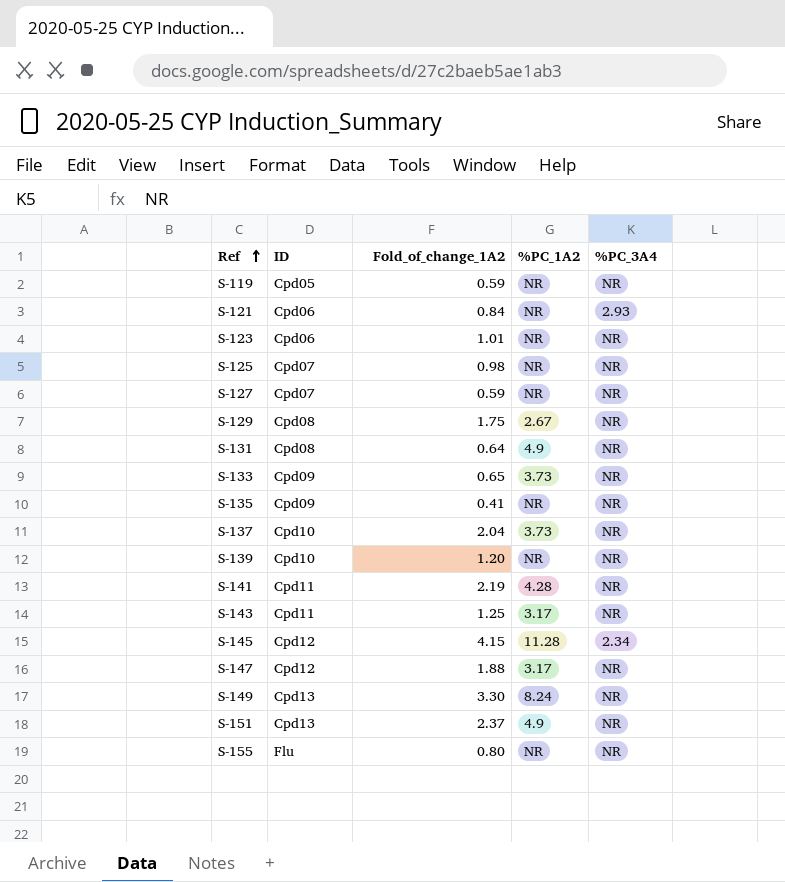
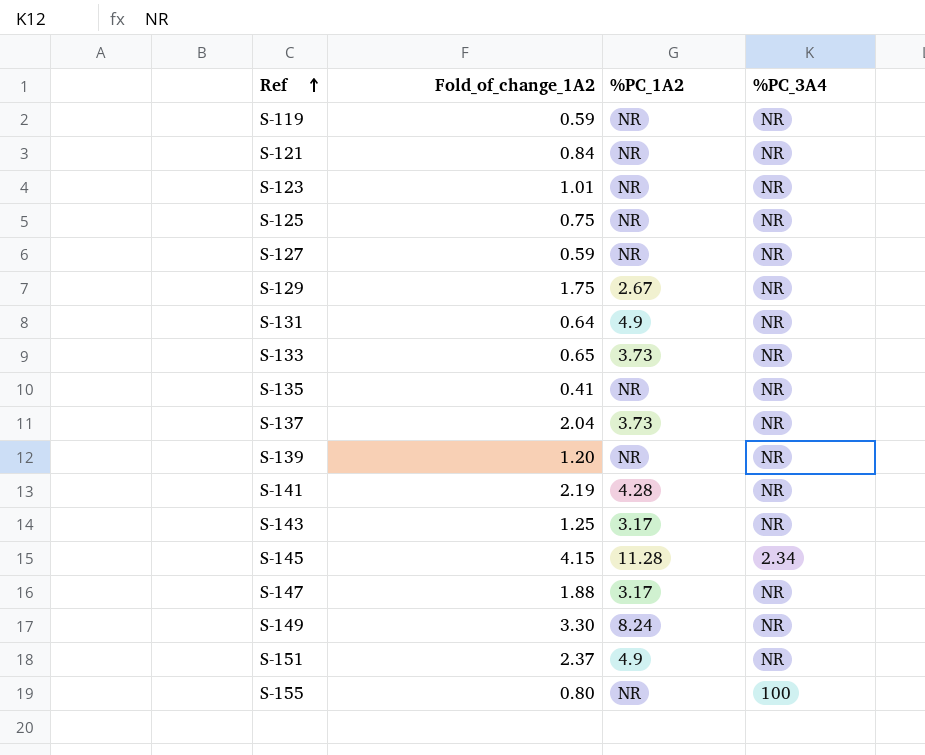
column ID | position: 2 -> none
S-121 | %PC_3A4: 2.93 -> NR
S-125 | Fold_of_change_1A2: 0.98 -> 0.75
S-155 | %PC_3A4: NR -> 100

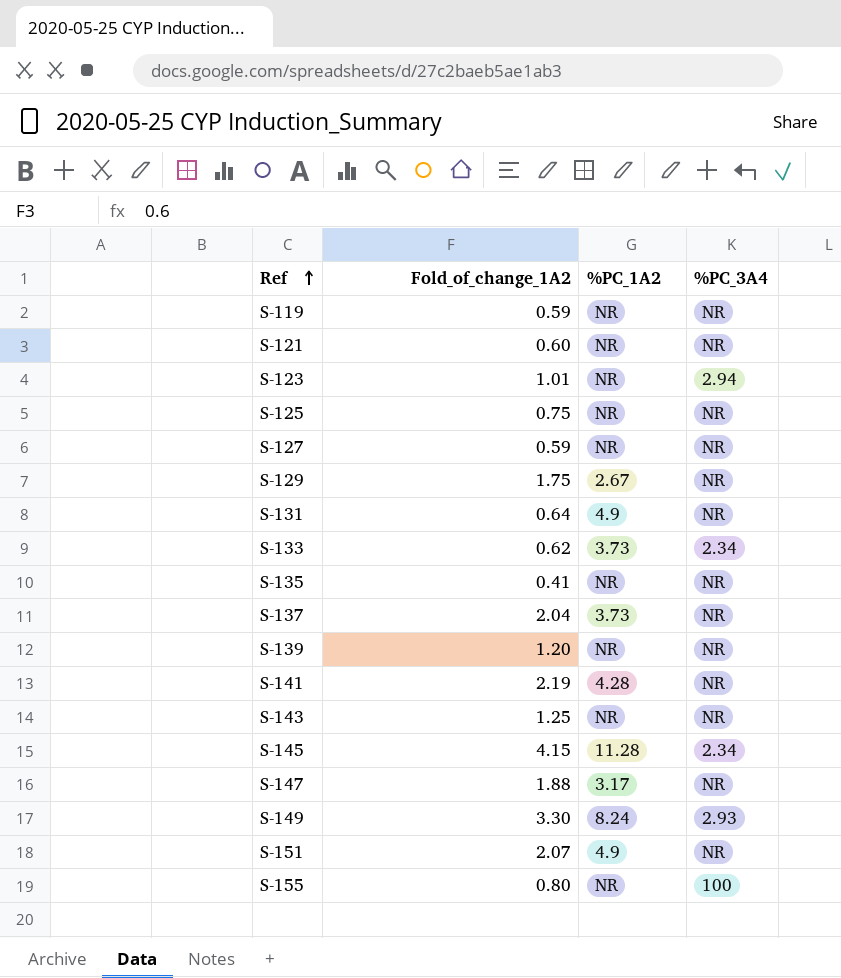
S-121 | Fold_of_change_1A2: 0.84 -> 0.60
S-123 | %PC_3A4: NR -> 2.94
S-133 | Fold_of_change_1A2: 0.65 -> 0.62
S-133 | %PC_3A4: NR -> 2.34
S-143 | %PC_1A2: 3.17 -> NR
S-149 | %PC_3A4: NR -> 2.93
S-151 | Fold_of_change_1A2: 2.37 -> 2.07

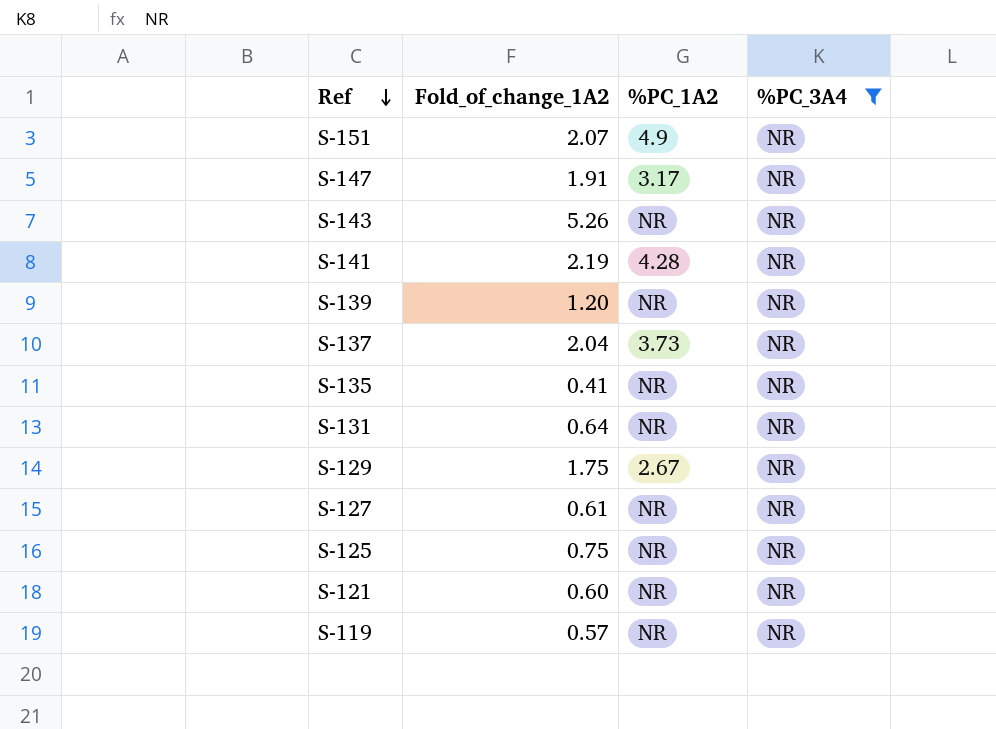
filter: none -> %PC_3A4 = NR
row order: Ref ascending -> Ref descending
S-147 | Fold_of_change_1A2: 1.88 -> 1.91
S-143 | Fold_of_change_1A2: 1.25 -> 5.26
S-131 | %PC_1A2: 4.9 -> NR
S-127 | Fold_of_change_1A2: 0.59 -> 0.61
S-119 | Fold_of_change_1A2: 0.59 -> 0.57

